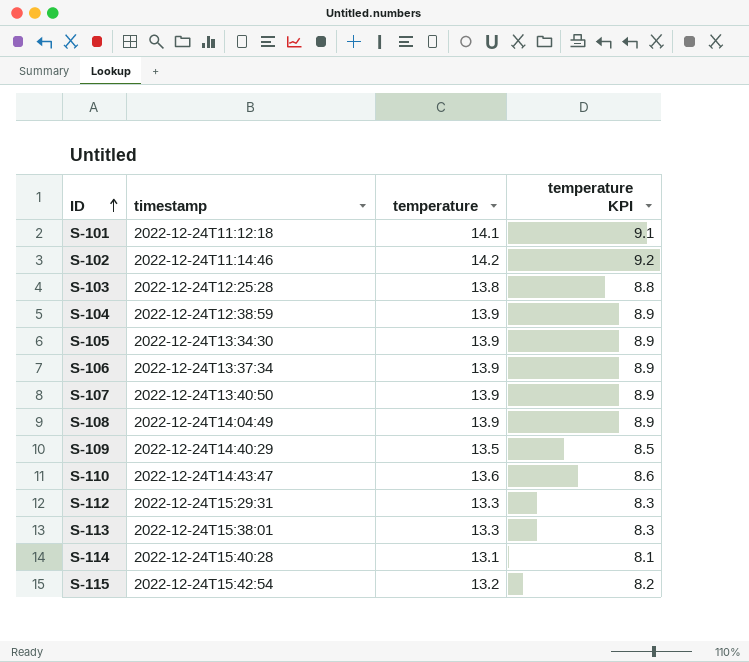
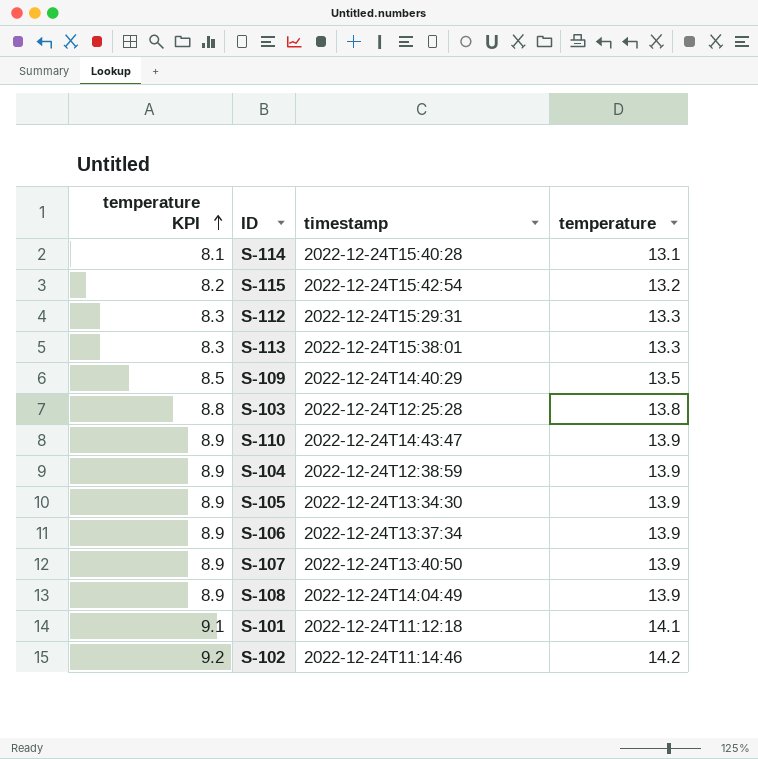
row order: ID ascending -> temperature KPI ascending
column temperature KPI | position: 4 -> 1
S-110 | temperature KPI: 8.6 -> 8.9
S-110 | temperature: 13.6 -> 13.9

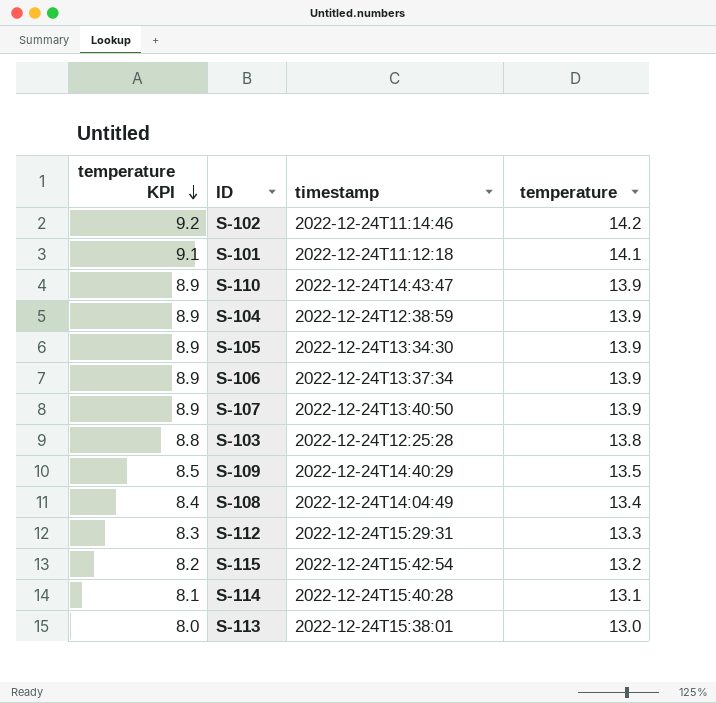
row order: temperature KPI ascending -> temperature KPI descending
S-108 | temperature KPI: 8.9 -> 8.4
S-108 | temperature: 13.9 -> 13.4
S-113 | temperature KPI: 8.3 -> 8.0
S-113 | temperature: 13.3 -> 13.0

